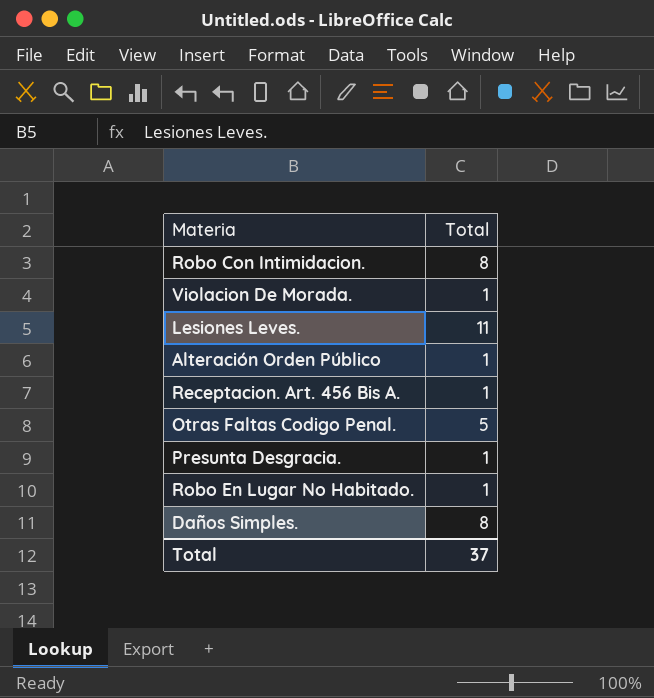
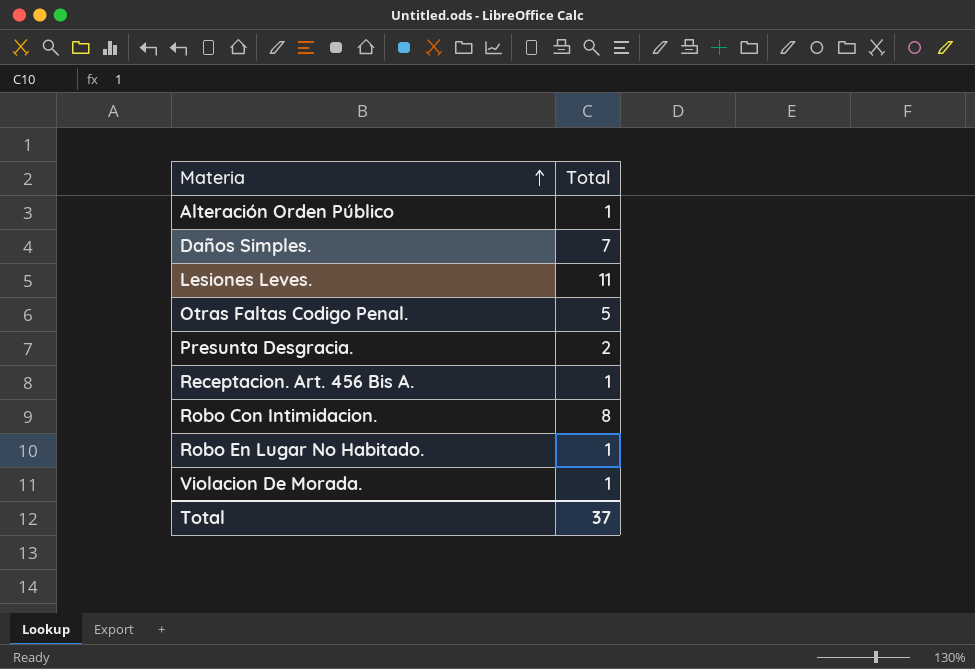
row order: none -> Materia ascending
Daños Simples. | Total: 8 -> 7
Presunta Desgracia. | Total: 1 -> 2

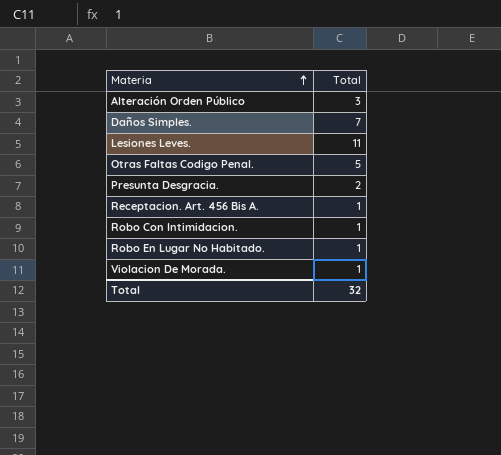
Alteración Orden Público | Total: 1 -> 3
Robo Con Intimidacion. | Total: 8 -> 1
Total | Total: 37 -> 32

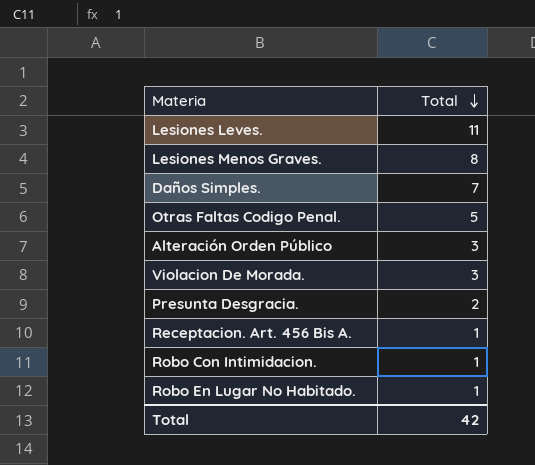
row order: Materia ascending -> Total descending
row Lesiones Menos Graves.: none -> 8
Violacion De Morada. | Total: 1 -> 3
Total | Total: 32 -> 42

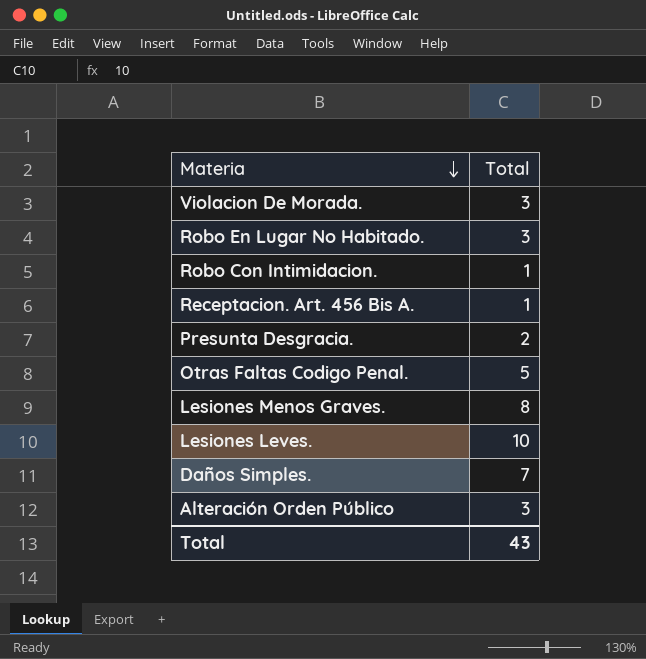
row order: Total descending -> Materia descending
Robo En Lugar No Habitado. | Total: 1 -> 3
Lesiones Leves. | Total: 11 -> 10
Total | Total: 42 -> 43

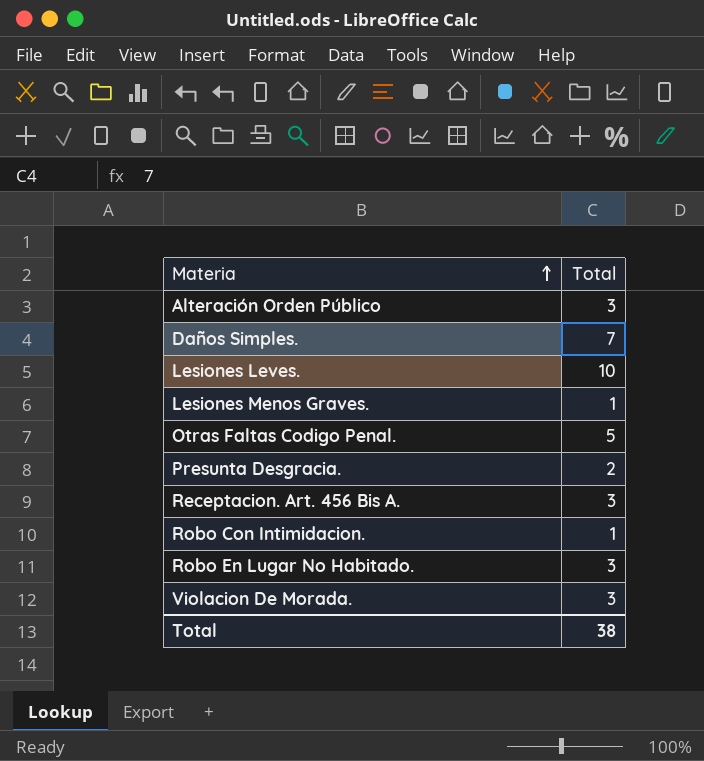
row order: Materia descending -> Materia ascending
Lesiones Menos Graves. | Total: 8 -> 1
Receptacion. Art. 456 Bis A. | Total: 1 -> 3
Total | Total: 43 -> 38

